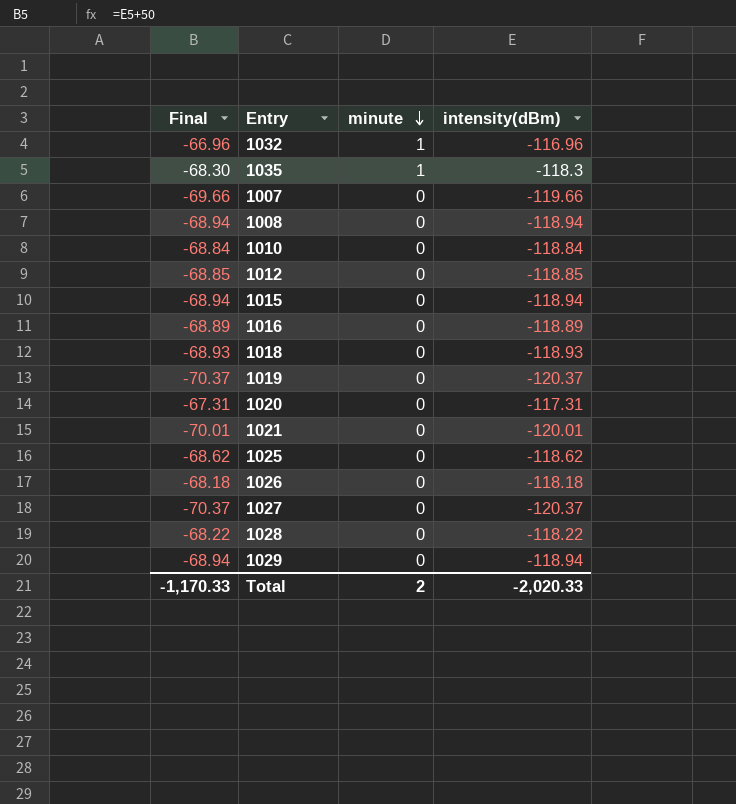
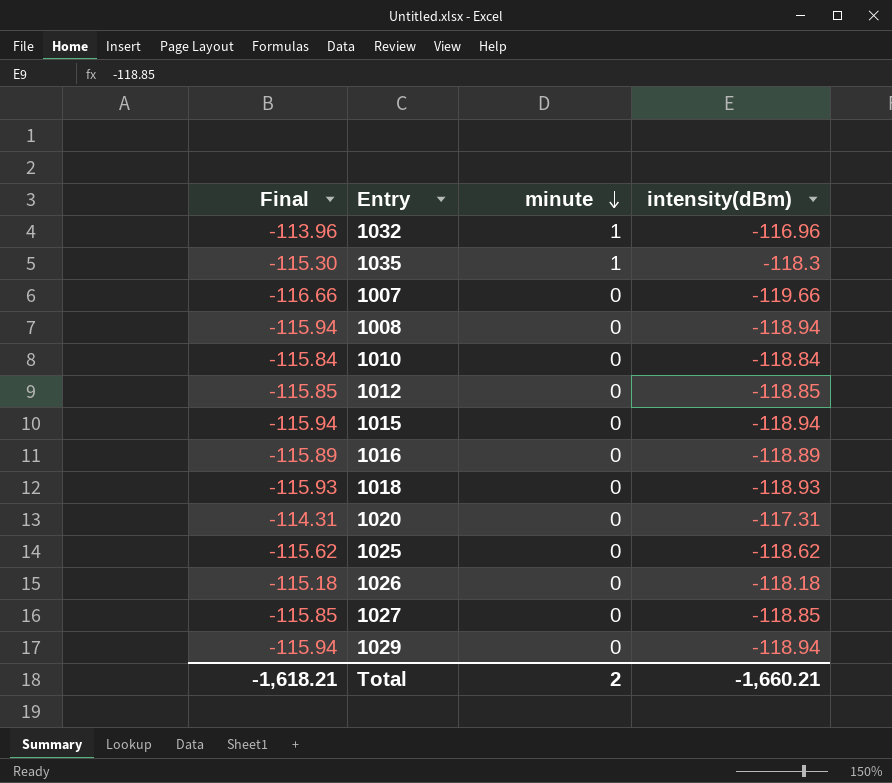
column Final | formula: [intensity(dBm)] + 50 -> [intensity(dBm)] + 3
row 1019: -70.37 | 0 | -120.37 -> none
row 1021: -70.01 | 0 | -120.01 -> none
row 1028: -68.22 | 0 | -118.22 -> none
1027 | intensity(dBm): -120.37 -> -118.85
Total | Final: -1,170.33 -> -1,618.21
Total | intensity(dBm): -2,020.33 -> -1,660.21

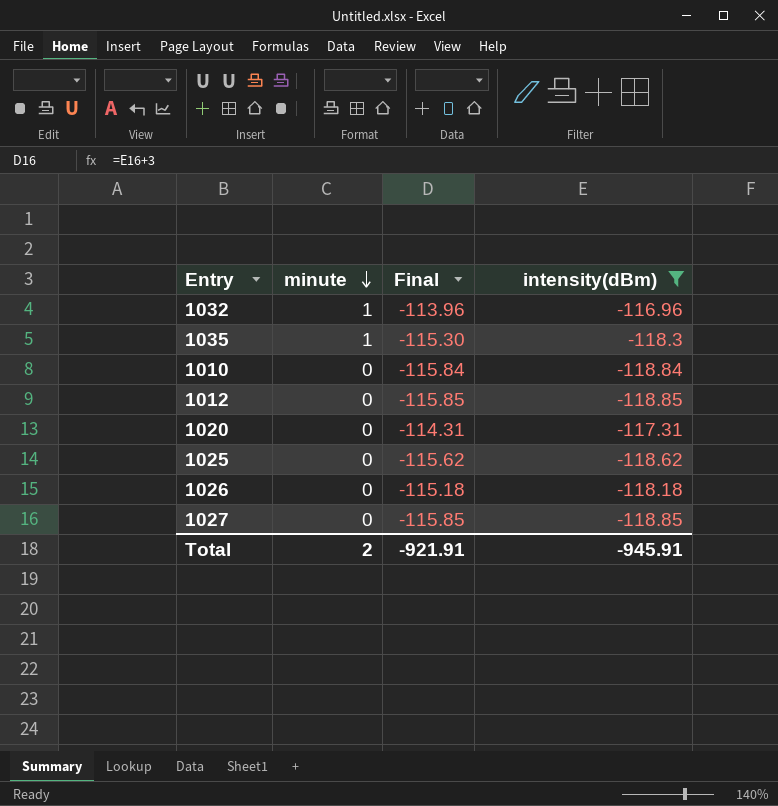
filter: none -> intensity(dBm) >= -118.85
column Final | position: 1 -> 3
Total | Final: -1,618.21 -> -921.91
Total | intensity(dBm): -1,660.21 -> -945.91

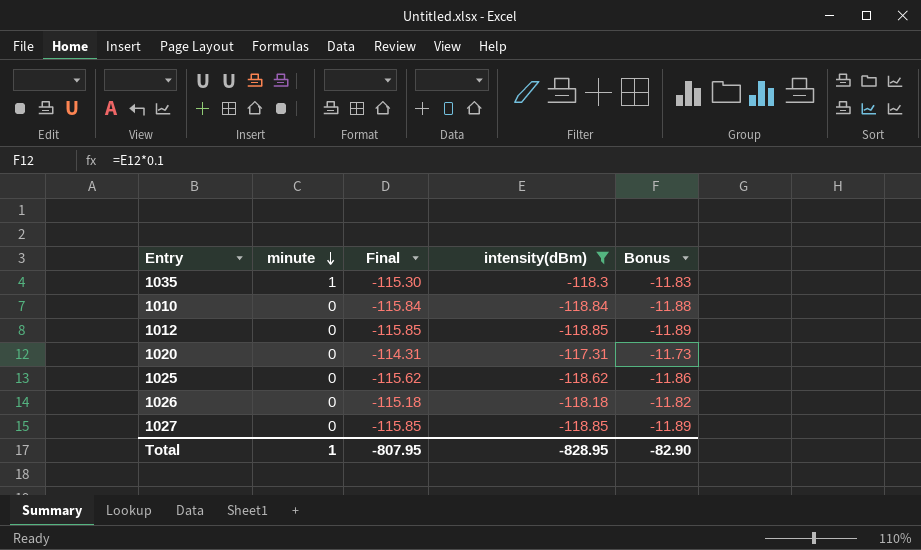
column Bonus | formula: none -> [intensity(dBm)] * 0.1
row 1032: 1 | -113.96 | -116.96 -> none
Total | minute: 2 -> 1
Total | Final: -921.91 -> -807.95
Total | intensity(dBm): -945.91 -> -828.95

